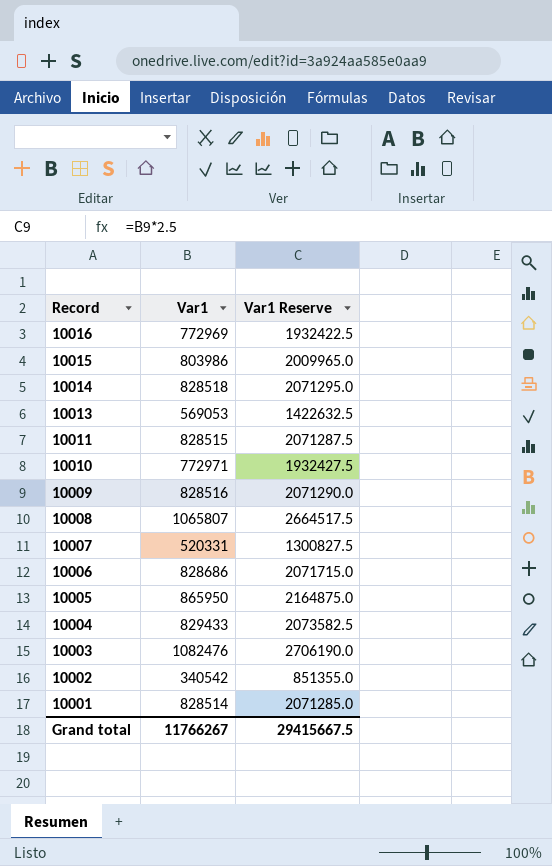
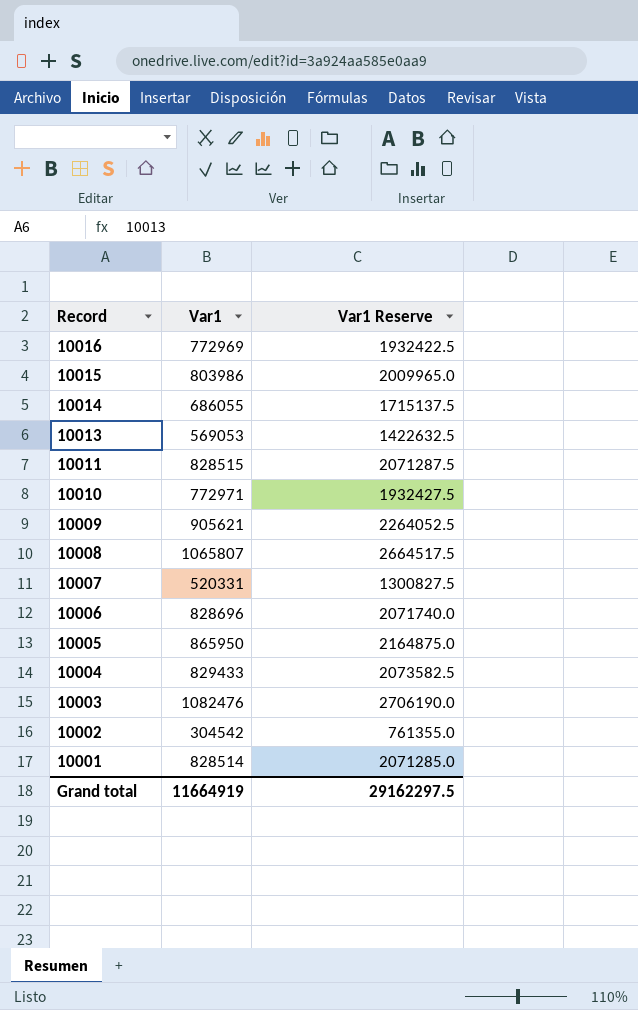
10014 | Var1: 828518 -> 686055
10014 | Var1 Reserve: 2071295.0 -> 1715137.5
10009 | Var1: 828516 -> 905621
10009 | Var1 Reserve: 2071290.0 -> 2264052.5
10006 | Var1: 828686 -> 828696
10006 | Var1 Reserve: 2071715.0 -> 2071740.0
10002 | Var1: 340542 -> 304542
10002 | Var1 Reserve: 851355.0 -> 761355.0
Grand total | Var1: 11766267 -> 11664919
Grand total | Var1 Reserve: 29415667.5 -> 29162297.5

